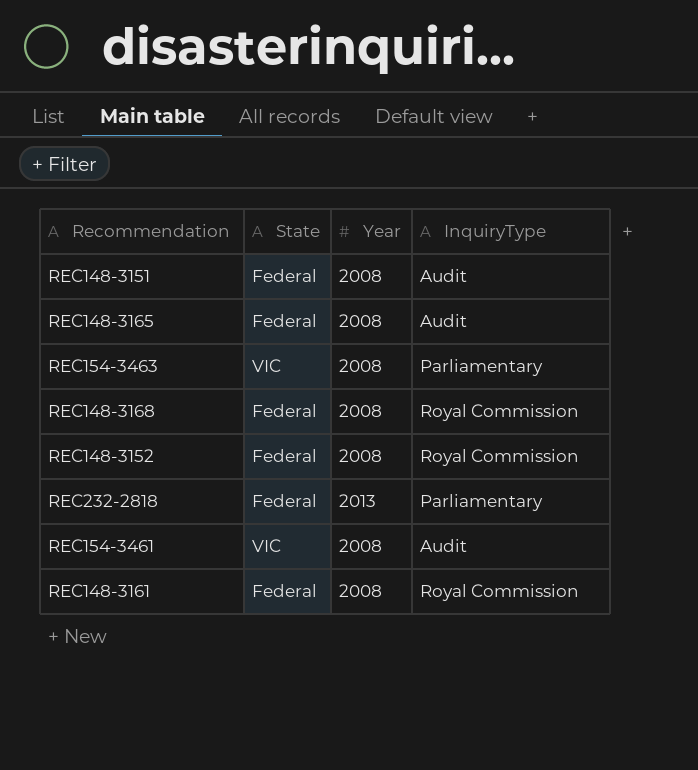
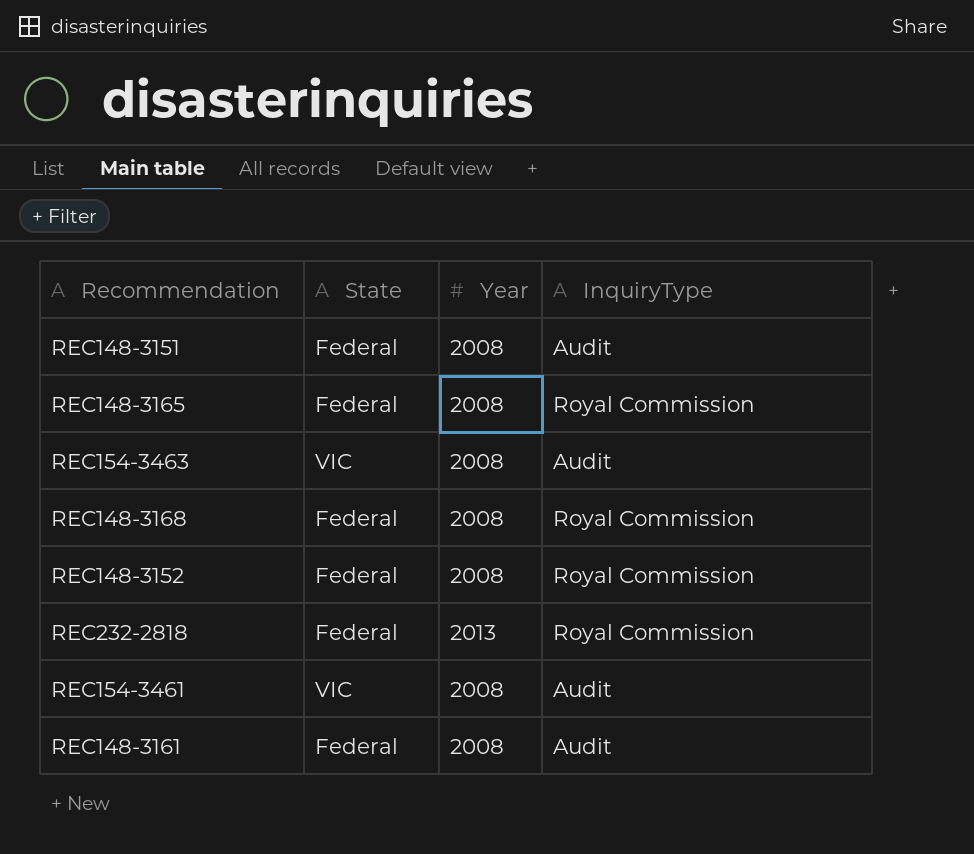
REC148-3165 | InquiryType: Audit -> Royal Commission
REC154-3463 | InquiryType: Parliamentary -> Audit
REC232-2818 | InquiryType: Parliamentary -> Royal Commission
REC148-3161 | InquiryType: Royal Commission -> Audit

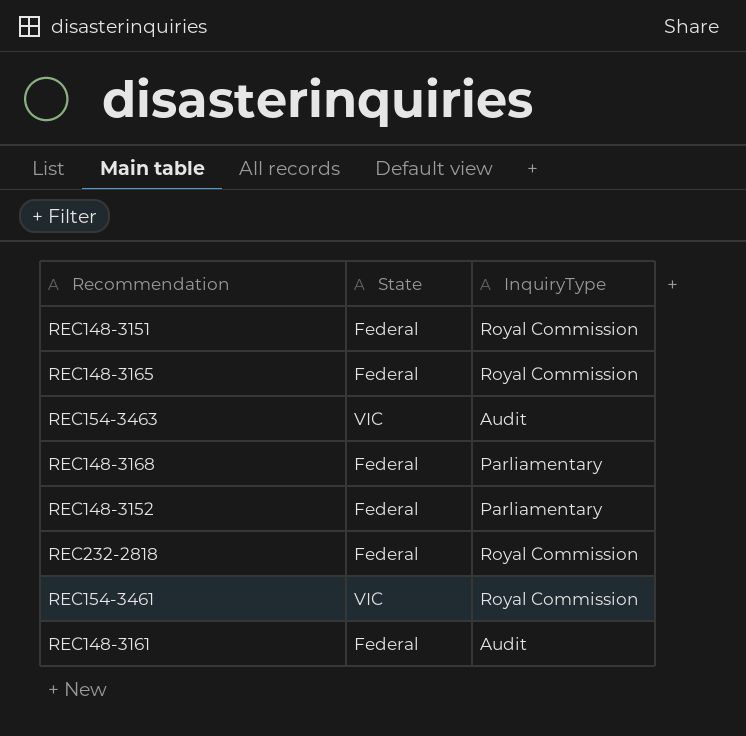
column Year | position: 3 -> none
REC148-3151 | InquiryType: Audit -> Royal Commission
REC148-3168 | InquiryType: Royal Commission -> Parliamentary
REC148-3152 | InquiryType: Royal Commission -> Parliamentary
REC154-3461 | InquiryType: Audit -> Royal Commission

